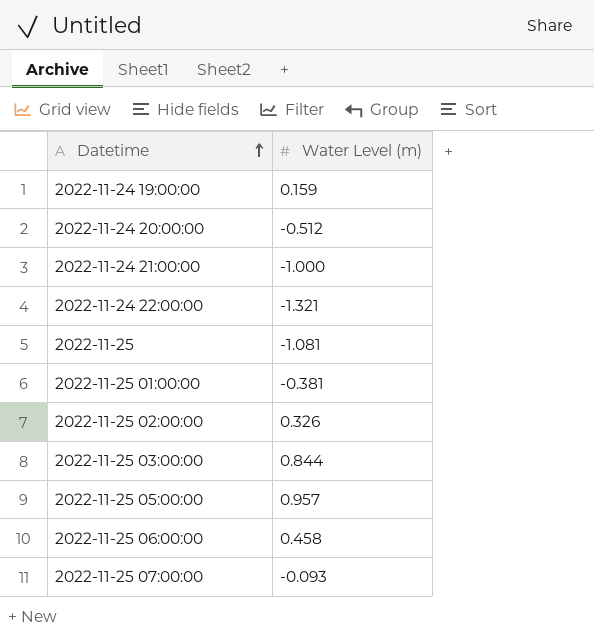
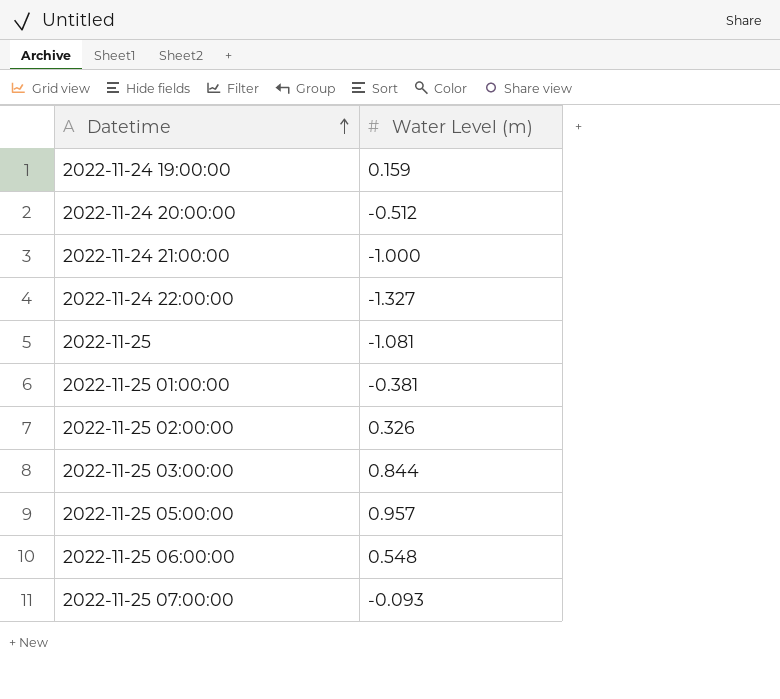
2022-11-24 22:00:00 | Water Level (m): -1.321 -> -1.327
2022-11-25 06:00:00 | Water Level (m): 0.458 -> 0.548

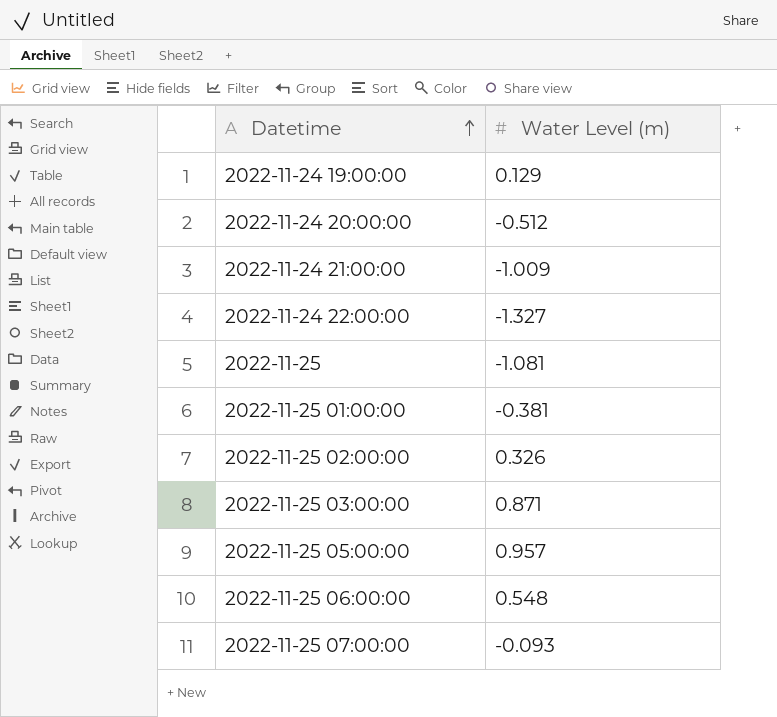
2022-11-24 19:00:00 | Water Level (m): 0.159 -> 0.129
2022-11-24 21:00:00 | Water Level (m): -1.000 -> -1.009
2022-11-25 03:00:00 | Water Level (m): 0.844 -> 0.871

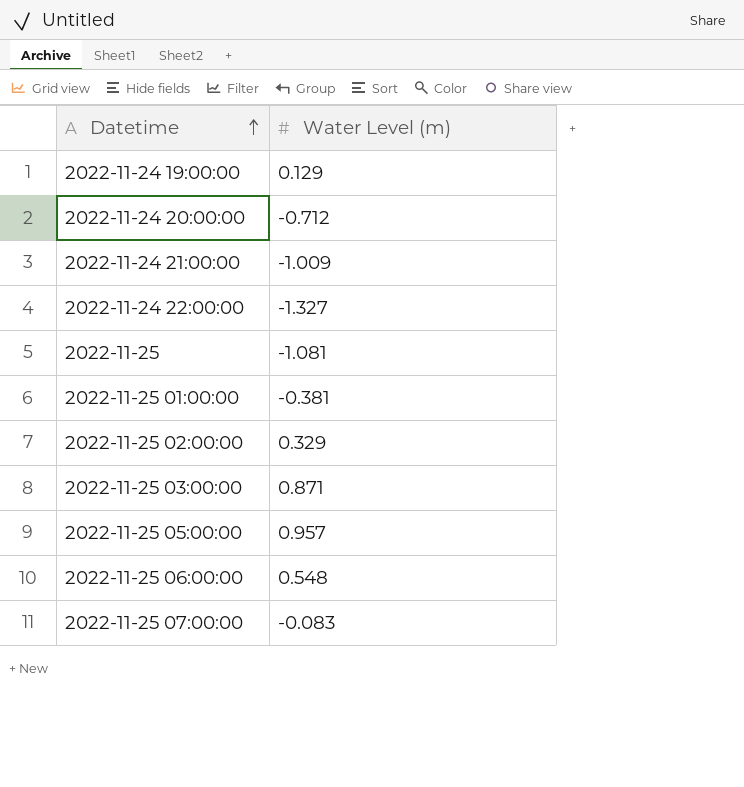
2022-11-24 20:00:00 | Water Level (m): -0.512 -> -0.712
2022-11-25 02:00:00 | Water Level (m): 0.326 -> 0.329
2022-11-25 07:00:00 | Water Level (m): -0.093 -> -0.083

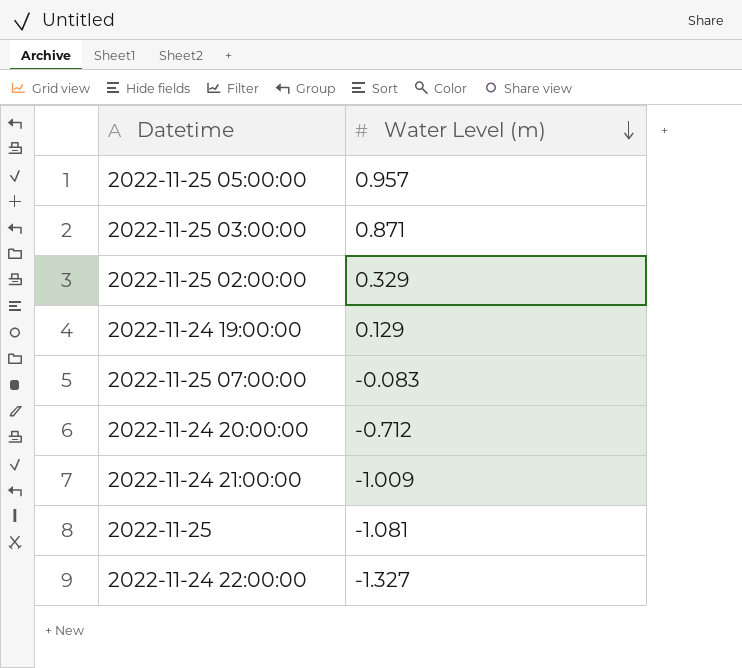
row order: Datetime ascending -> Water Level (m) descending
row 2022-11-25 01:00:00: -0.381 -> none
row 2022-11-25 06:00:00: 0.548 -> none

